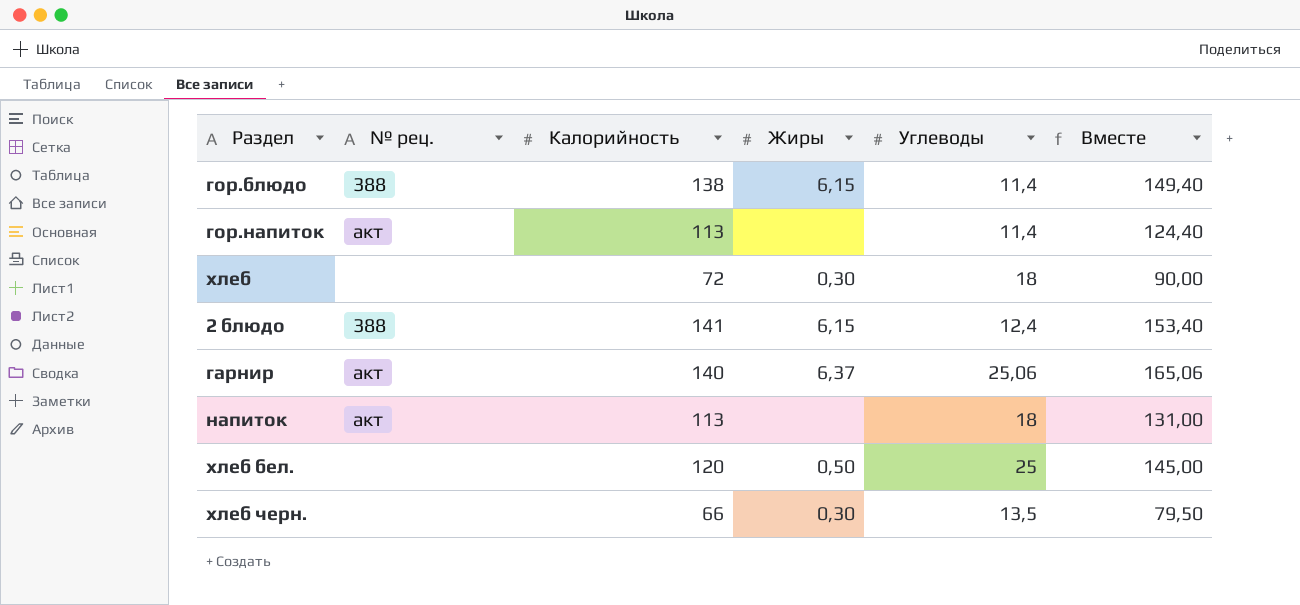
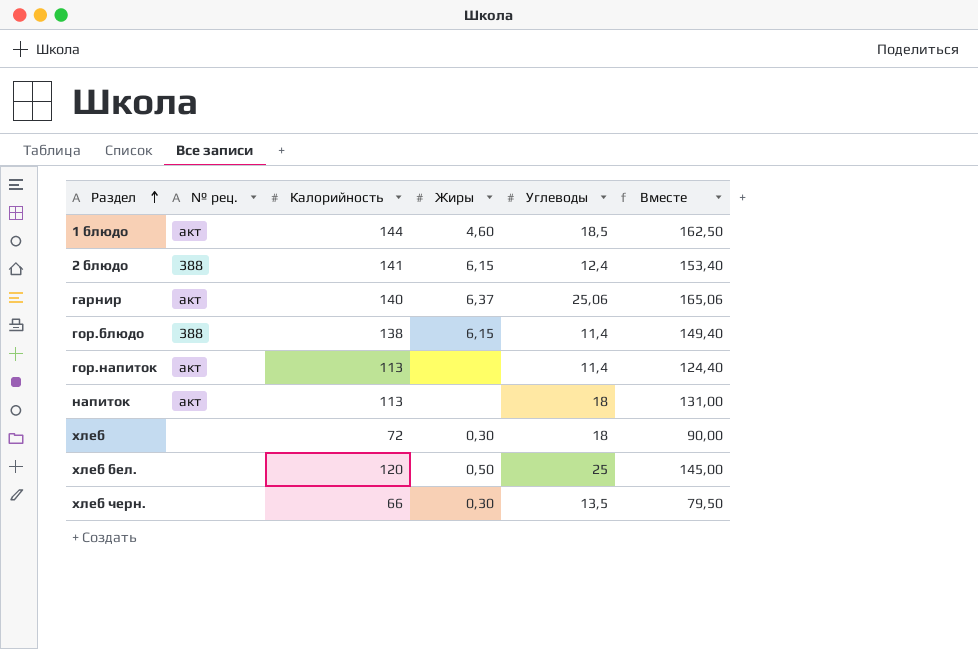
row order: none -> Раздел ascending
row 1 блюдо: none -> акт | 144 | 4,60 | 18,5 | 162,50

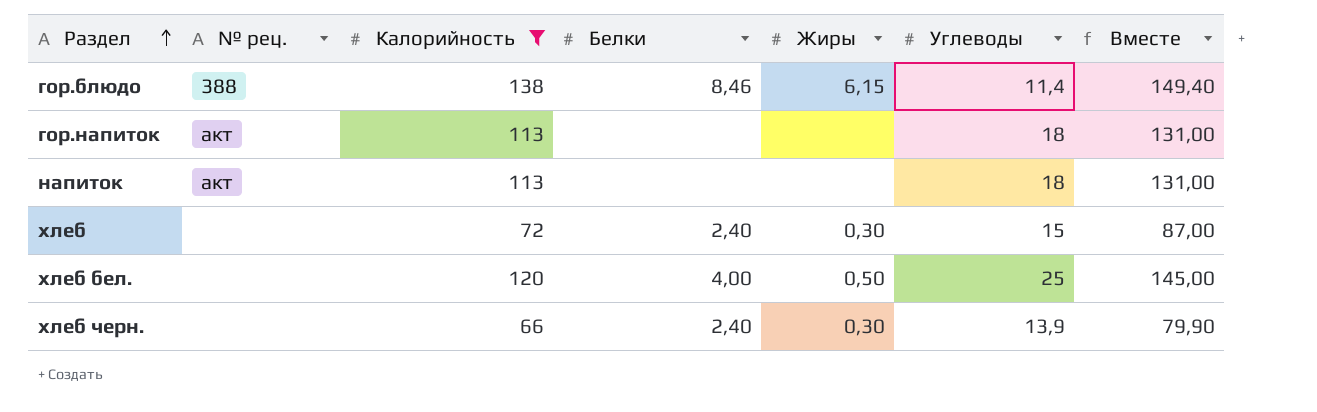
filter: none -> Калорийность <= 138
column Белки | position: none -> 4
гор.напиток | Углеводы: 11,4 -> 18
гор.напиток | Вместе: 124,40 -> 131,00
хлеб | Углеводы: 18 -> 15
хлеб | Вместе: 90,00 -> 87,00
хлеб черн. | Углеводы: 13,5 -> 13,9
хлеб черн. | Вместе: 79,50 -> 79,90

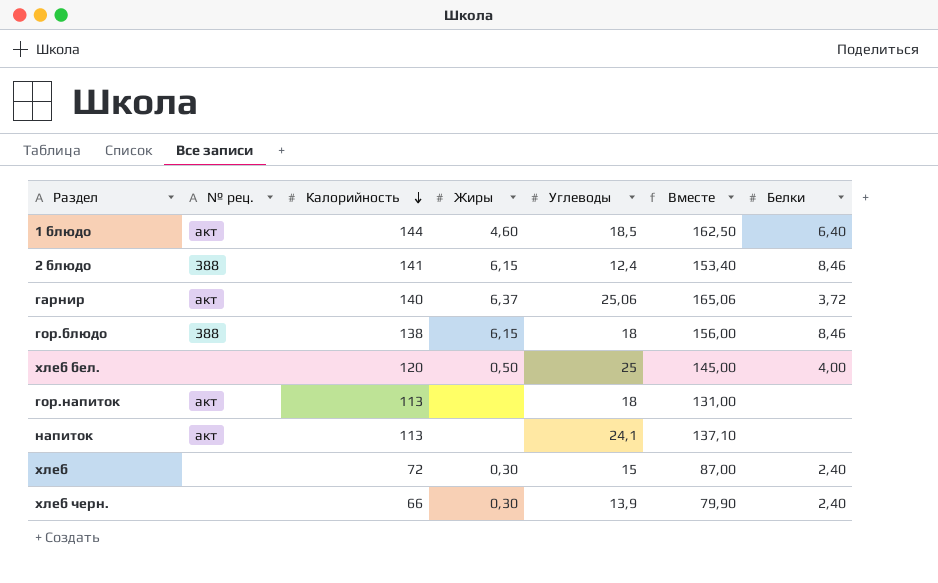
filter: Калорийность <= 138 -> none
row order: Раздел ascending -> Калорийность descending
column Белки | position: 4 -> 7
гор.блюдо | Углеводы: 11,4 -> 18
гор.блюдо | Вместе: 149,40 -> 156,00
напиток | Углеводы: 18 -> 24,1
напиток | Вместе: 131,00 -> 137,10

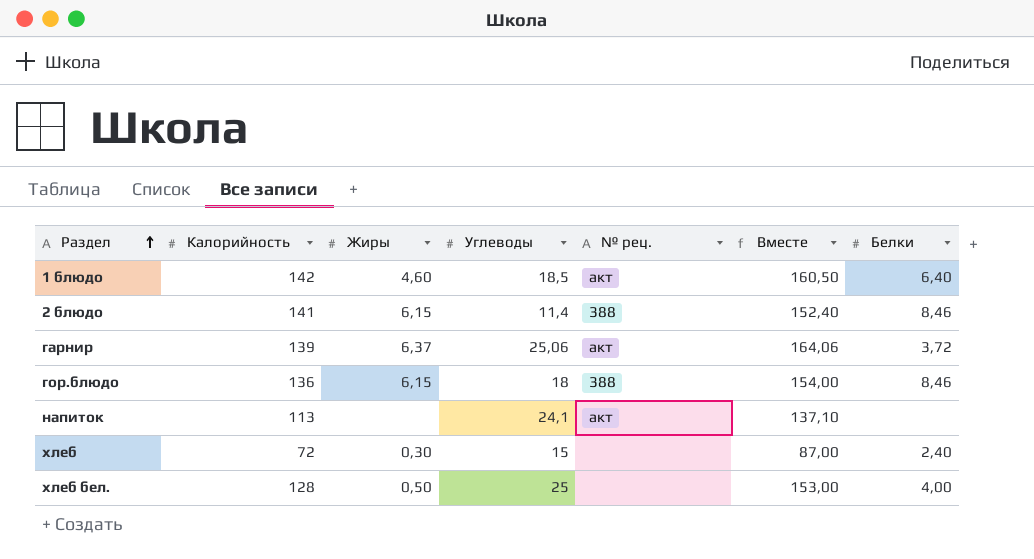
row order: Калорийность descending -> Раздел ascending
column № рец. | position: 2 -> 5
row гор.напиток: акт | 113 | none | 18 | 131,00 | none -> none
row хлеб черн.: none | 66 | 0,30 | 13,9 | 79,90 | 2,40 -> none
1 блюдо | Калорийность: 144 -> 142
1 блюдо | Вместе: 162,50 -> 160,50
2 блюдо | Углеводы: 12,4 -> 11,4
2 блюдо | Вместе: 153,40 -> 152,40
гарнир | Калорийность: 140 -> 139
гарнир | Вместе: 165,06 -> 164,06
гор.блюдо | Калорийность: 138 -> 136
гор.блюдо | Вместе: 156,00 -> 154,00
хлеб бел. | Калорийность: 120 -> 128
хлеб бел. | Вместе: 145,00 -> 153,00

